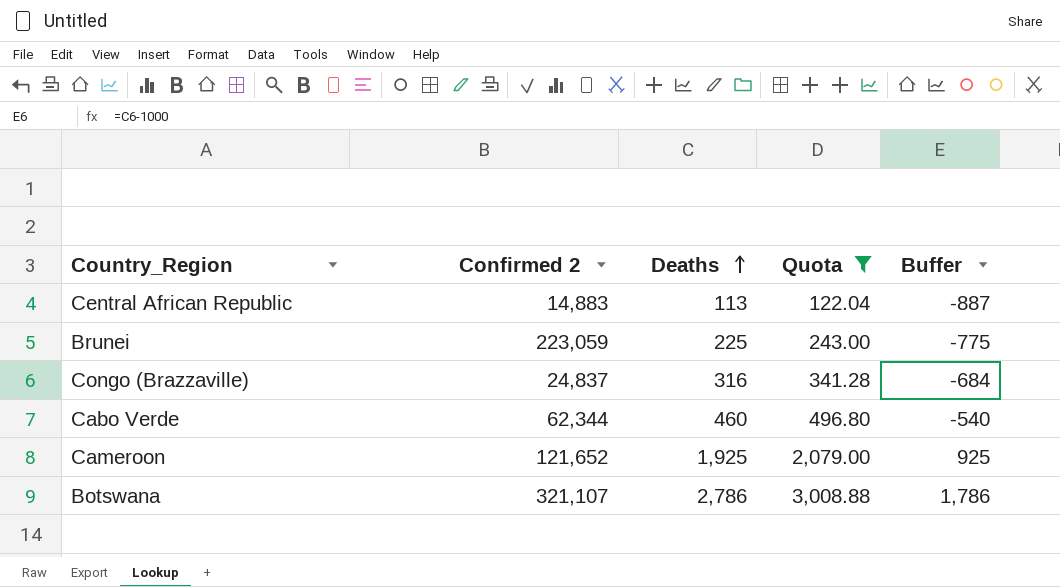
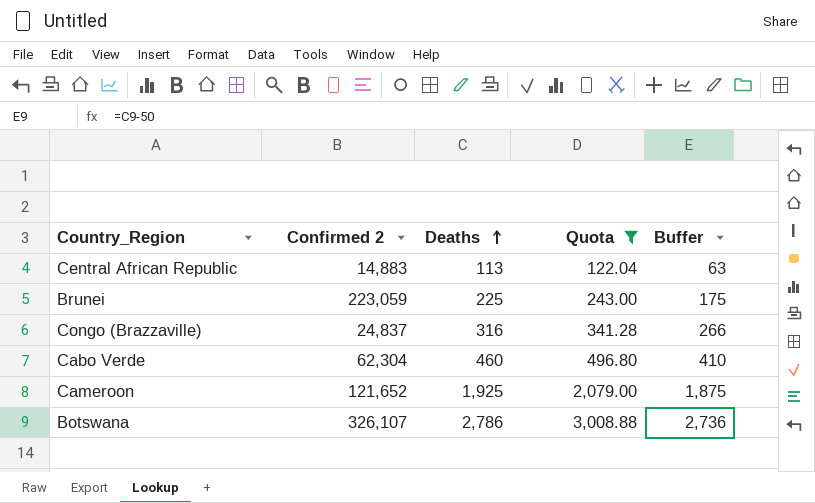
column Buffer | formula: [Deaths] - 1000 -> [Deaths] - 50
Cabo Verde | Confirmed 2: 62,344 -> 62,304
Botswana | Confirmed 2: 321,107 -> 326,107

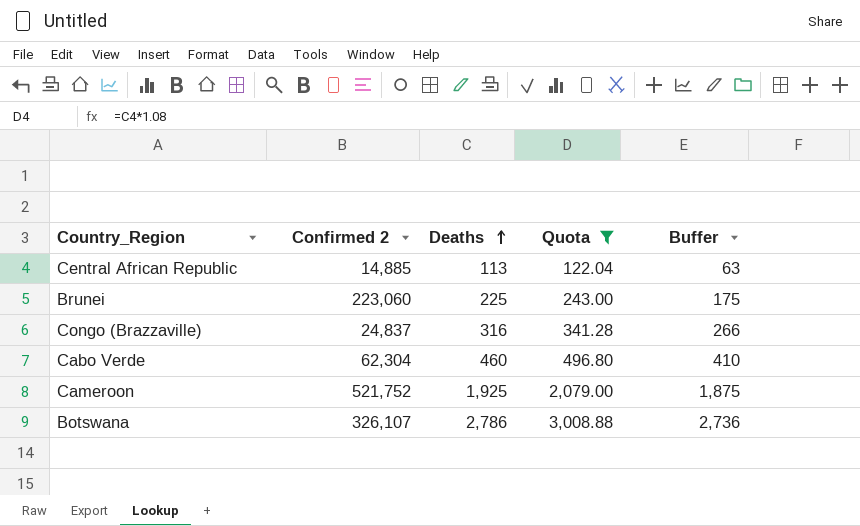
Central African Republic | Confirmed 2: 14,883 -> 14,885
Brunei | Confirmed 2: 223,059 -> 223,060
Cameroon | Confirmed 2: 121,652 -> 521,752

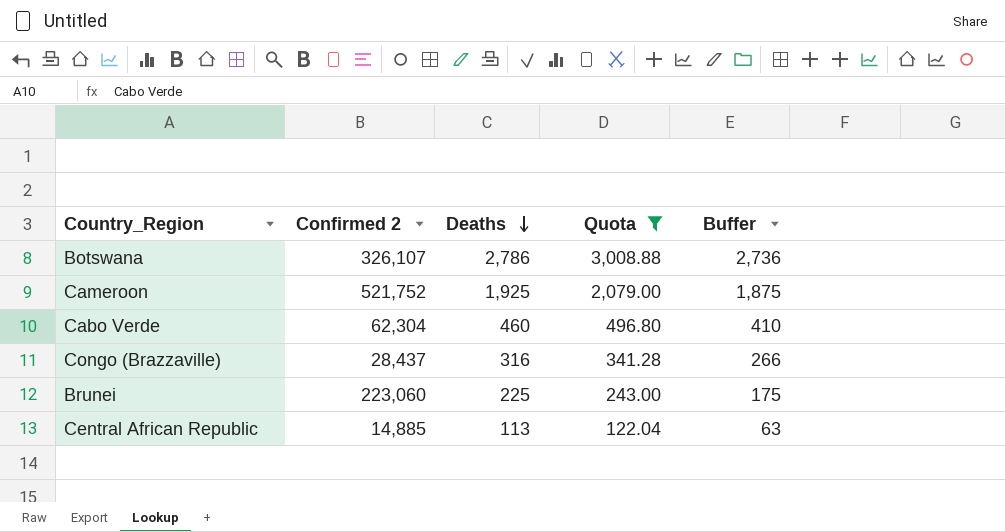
row order: Deaths ascending -> Deaths descending
Congo (Brazzaville) | Confirmed 2: 24,837 -> 28,437

